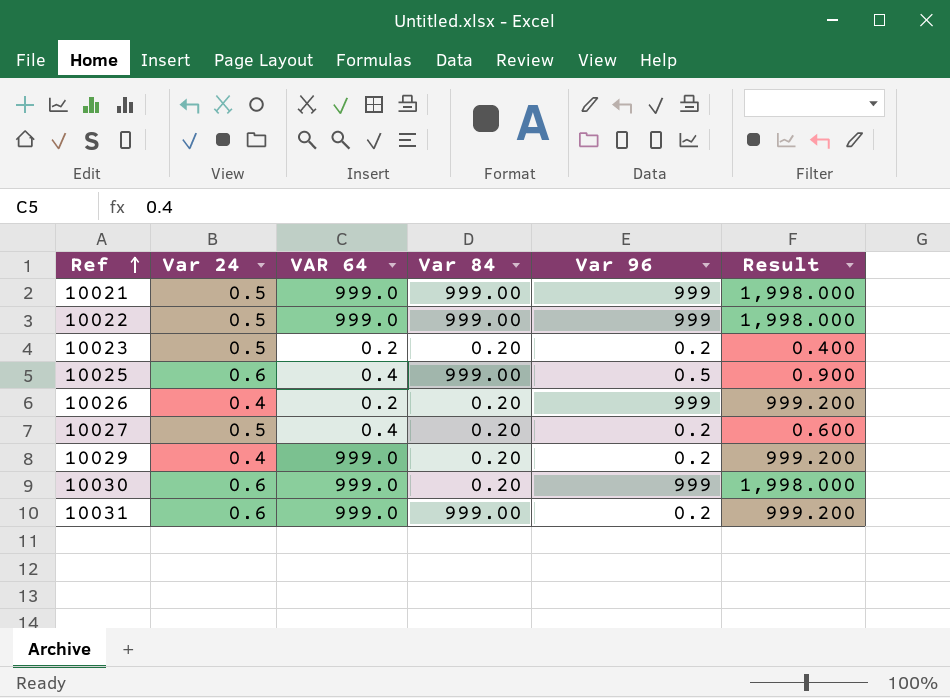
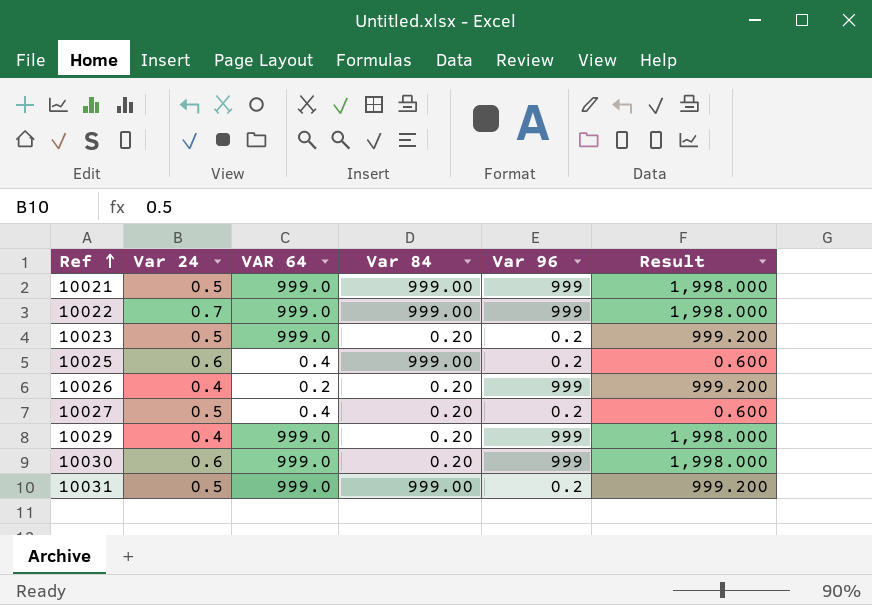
10022 | Var 24: 0.5 -> 0.7
10023 | VAR 64: 0.2 -> 999.0
10023 | Result: 0.400 -> 999.200
10025 | Var 96: 0.5 -> 0.2
10025 | Result: 0.900 -> 0.600
10029 | Var 96: 0.2 -> 999
10029 | Result: 999.200 -> 1,998.000
10031 | Var 24: 0.6 -> 0.5

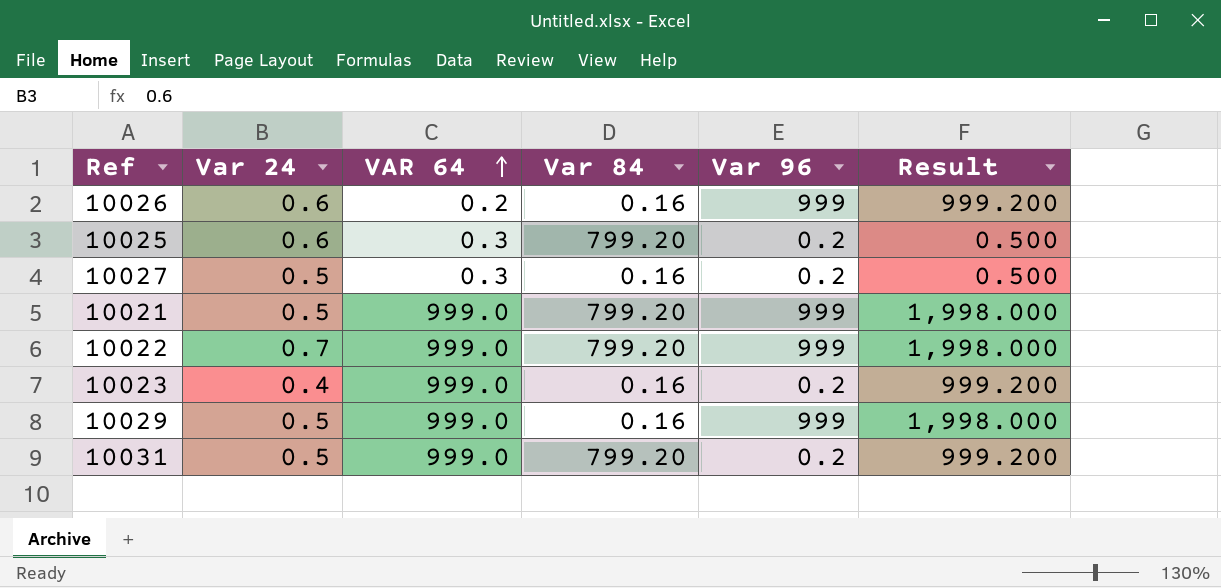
row order: Ref ascending -> VAR 64 ascending
row 10030: 0.6 | 999.0 | 0.20 | 999 | 1,998.000 -> none
10026 | Var 24: 0.4 -> 0.6
10026 | Var 84: 0.20 -> 0.16
10025 | VAR 64: 0.4 -> 0.3
10025 | Var 84: 999.00 -> 799.20
10025 | Result: 0.600 -> 0.500
10027 | VAR 64: 0.4 -> 0.3
10027 | Var 84: 0.20 -> 0.16
10027 | Result: 0.600 -> 0.500
10021 | Var 84: 999.00 -> 799.20
10022 | Var 84: 999.00 -> 799.20
10023 | Var 24: 0.5 -> 0.4
10023 | Var 84: 0.20 -> 0.16
10029 | Var 24: 0.4 -> 0.5
10029 | Var 84: 0.20 -> 0.16
10031 | Var 84: 999.00 -> 799.20

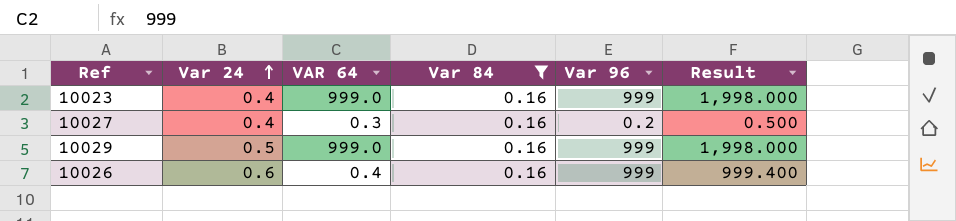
filter: none -> Var 84 = 0.16
row order: VAR 64 ascending -> Var 24 ascending
10023 | Var 96: 0.2 -> 999
10023 | Result: 999.200 -> 1,998.000
10027 | Var 24: 0.5 -> 0.4
10026 | VAR 64: 0.2 -> 0.4
10026 | Result: 999.200 -> 999.400

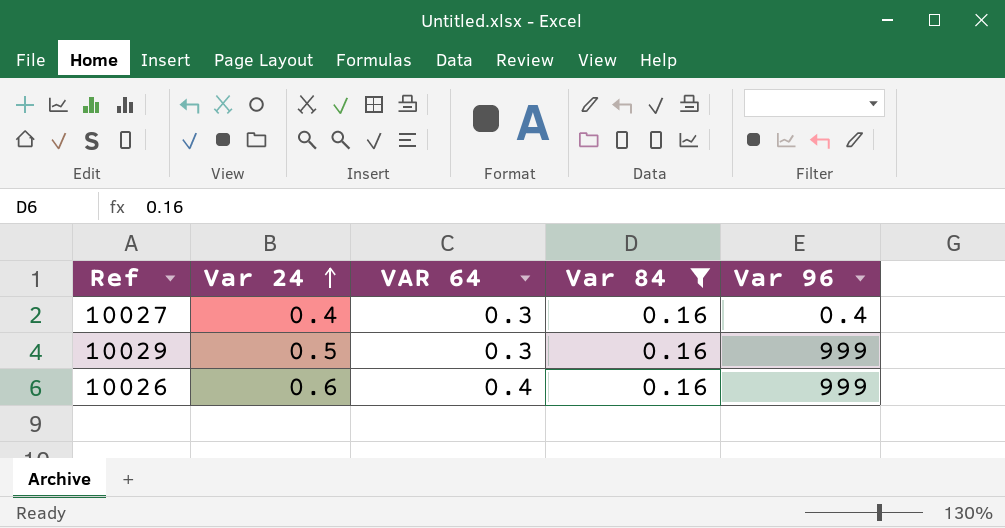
column Result | formula: [VAR 64] + [Var 96] -> none
row 10023: 0.4 | 999.0 | 0.16 | 999 | 1,998.000 -> none
10027 | Var 96: 0.2 -> 0.4
10029 | VAR 64: 999.0 -> 0.3

